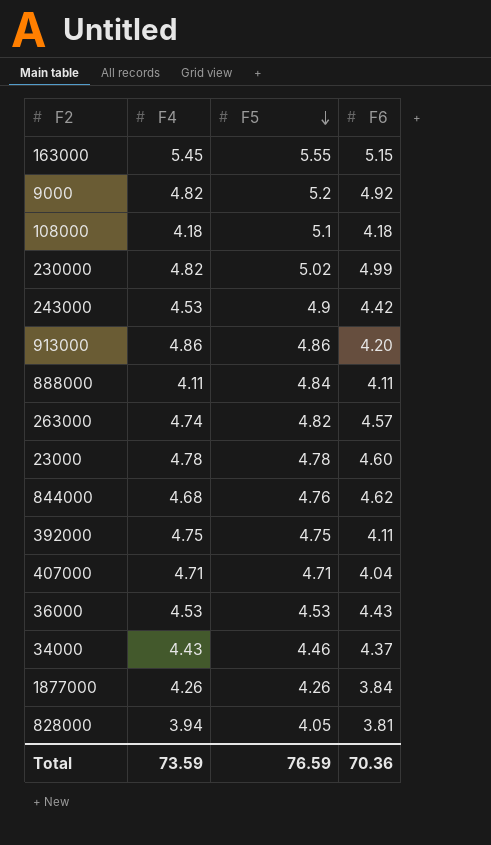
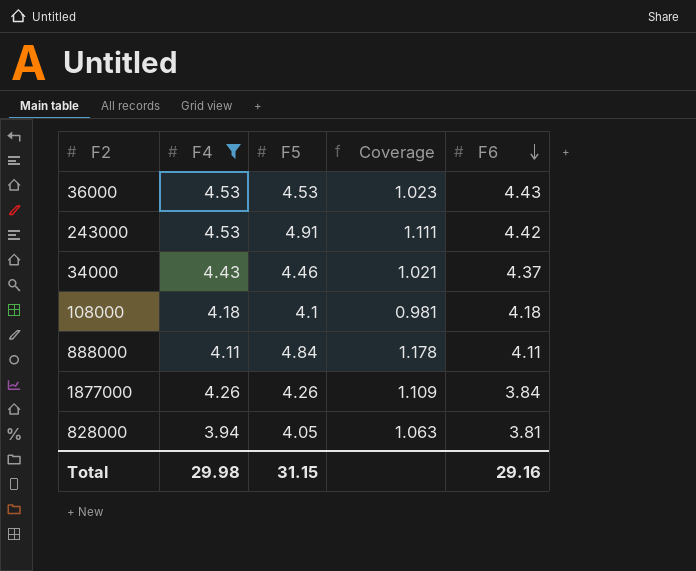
filter: none -> F4 <= 4.53
row order: F5 descending -> F6 descending
column Coverage | formula: none -> [F5] / [F6]
243000 | F5: 4.9 -> 4.91
108000 | F5: 5.1 -> 4.1
Total | F4: 73.59 -> 29.98
Total | F5: 76.59 -> 31.15
Total | F6: 70.36 -> 29.16

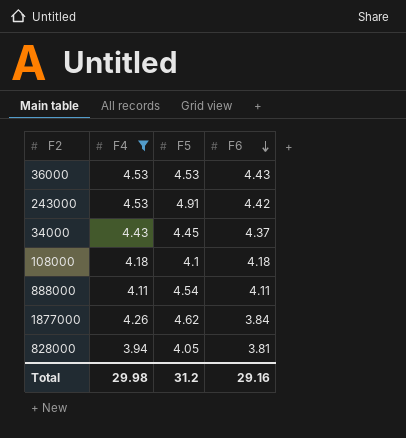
column Coverage | formula: [F5] / [F6] -> none
34000 | F5: 4.46 -> 4.45
888000 | F5: 4.84 -> 4.54
1877000 | F5: 4.26 -> 4.62
Total | F5: 31.15 -> 31.2

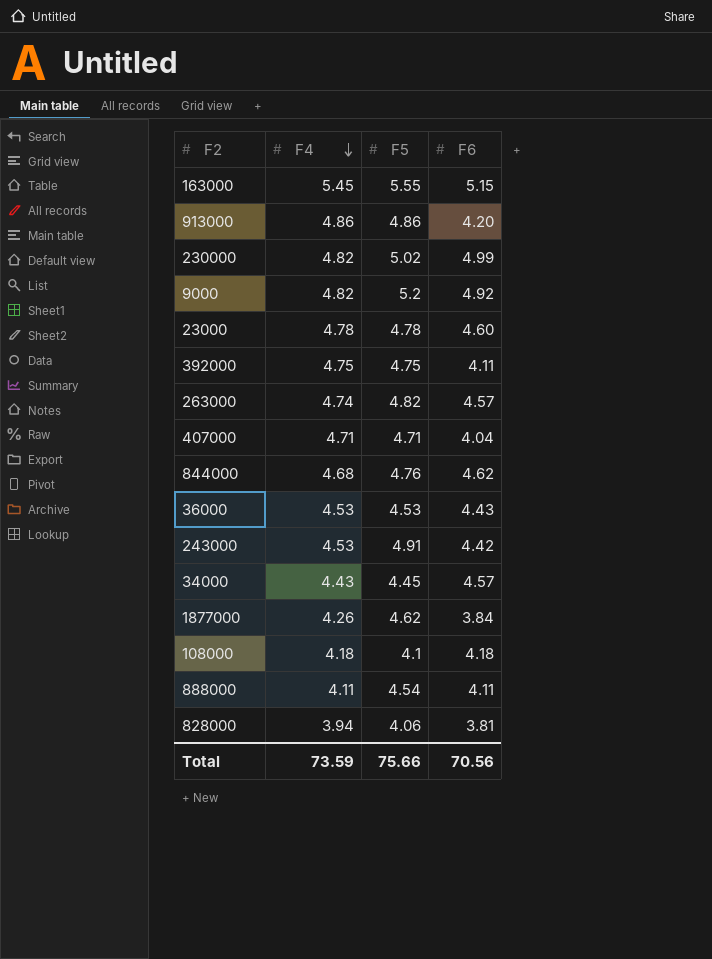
filter: F4 <= 4.53 -> none
row order: F6 descending -> F4 descending
34000 | F6: 4.37 -> 4.57
828000 | F5: 4.05 -> 4.06
Total | F4: 29.98 -> 73.59
Total | F5: 31.2 -> 75.66
Total | F6: 29.16 -> 70.56

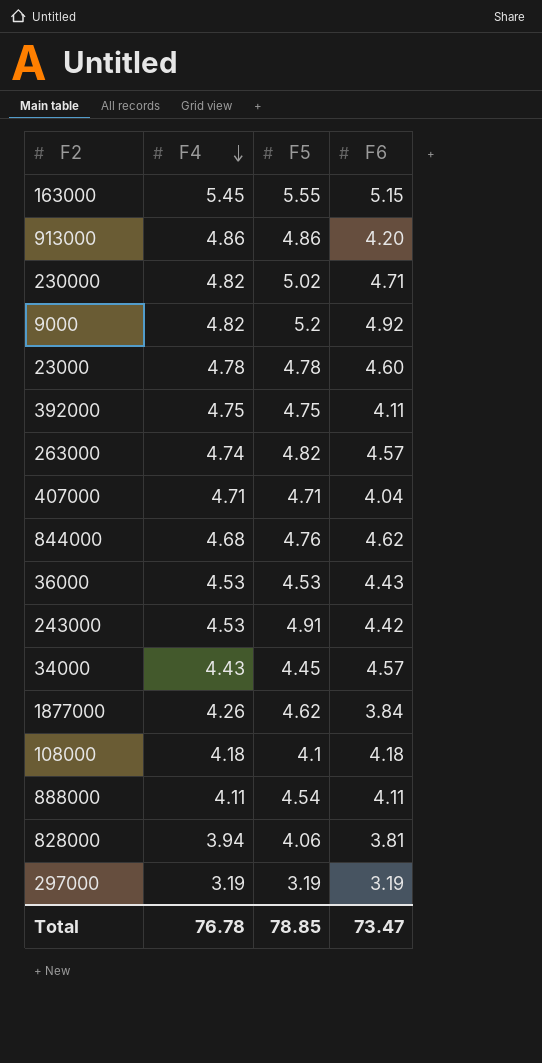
230000 | F6: 4.99 -> 4.71
row 297000: none -> 3.19 | 3.19 | 3.19
Total | F4: 73.59 -> 76.78
Total | F5: 75.66 -> 78.85
Total | F6: 70.56 -> 73.47

